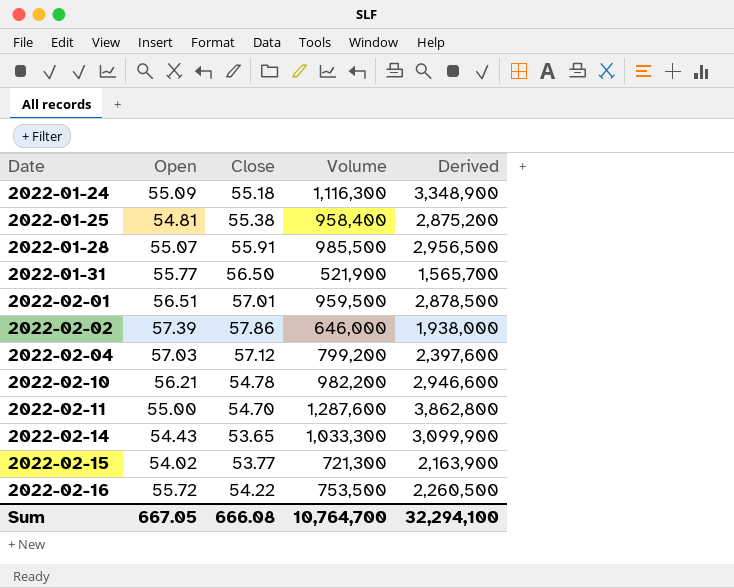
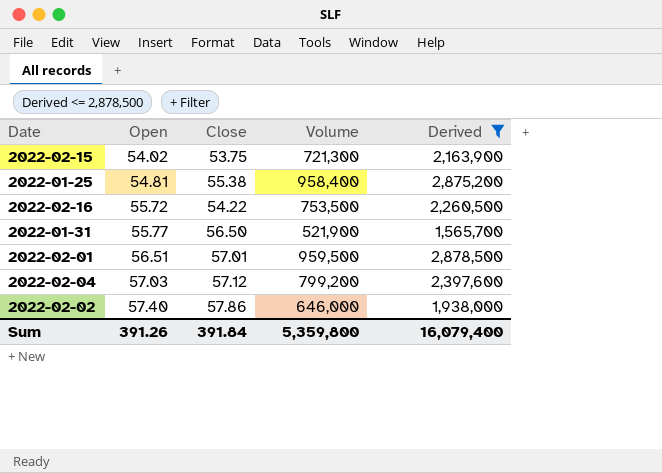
filter: none -> Derived <= 2,878,500
row order: Date ascending -> Open ascending
2022-02-15 | Close: 53.77 -> 53.75
2022-02-02 | Open: 57.39 -> 57.40
Sum | Open: 667.05 -> 391.26
Sum | Close: 666.08 -> 391.84
Sum | Volume: 10,764,700 -> 5,359,800
Sum | Derived: 32,294,100 -> 16,079,400

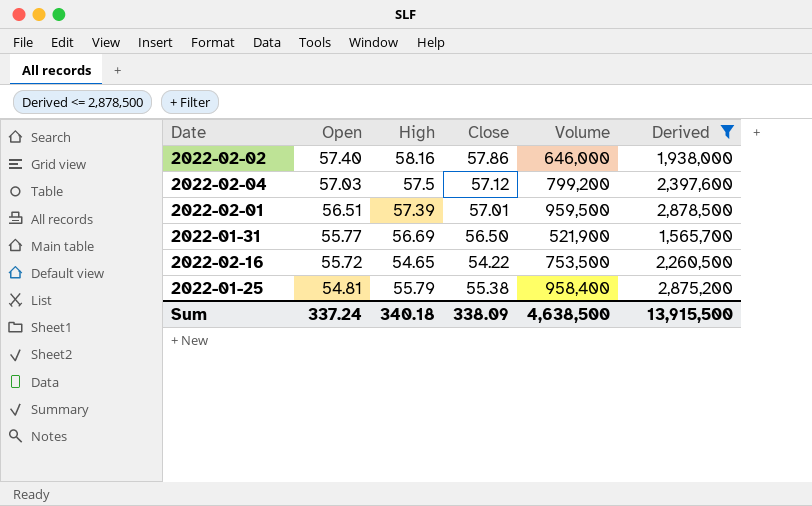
row order: Open ascending -> Open descending
column High | position: none -> 3
row 2022-02-15: 54.02 | 53.75 | 721,300 | 2,163,900 -> none
Sum | Open: 391.26 -> 337.24
Sum | Close: 391.84 -> 338.09
Sum | Volume: 5,359,800 -> 4,638,500
Sum | Derived: 16,079,400 -> 13,915,500

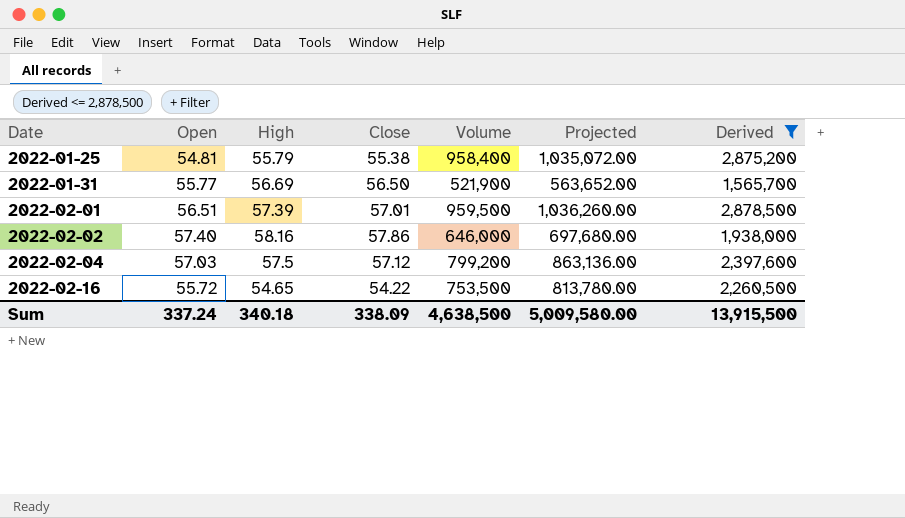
row order: Open descending -> Date ascending
column Projected | formula: none -> [Volume] * 1.08

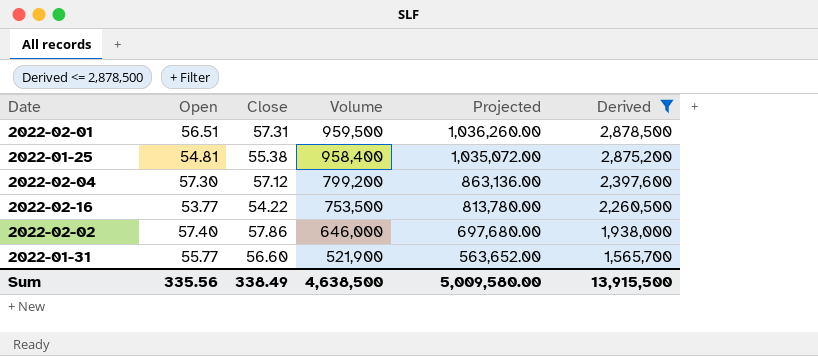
row order: Date ascending -> Volume descending
column High | position: 3 -> none
2022-02-01 | Close: 57.01 -> 57.31
2022-02-04 | Open: 57.03 -> 57.30
2022-02-16 | Open: 55.72 -> 53.77
2022-01-31 | Close: 56.50 -> 56.60
Sum | Open: 337.24 -> 335.56
Sum | Close: 338.09 -> 338.49

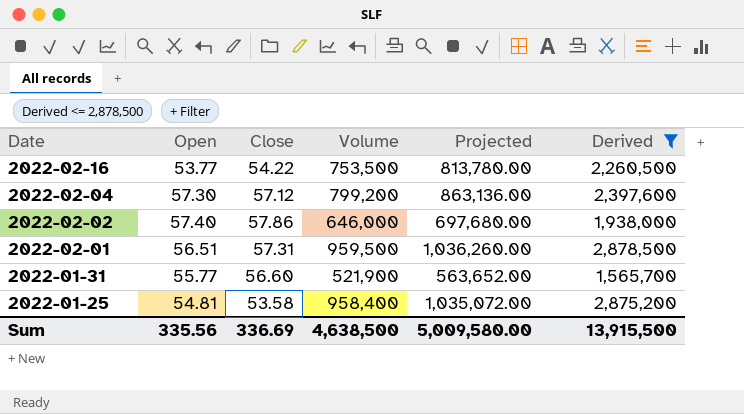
row order: Volume descending -> Date descending
2022-01-25 | Close: 55.38 -> 53.58
Sum | Close: 338.49 -> 336.69

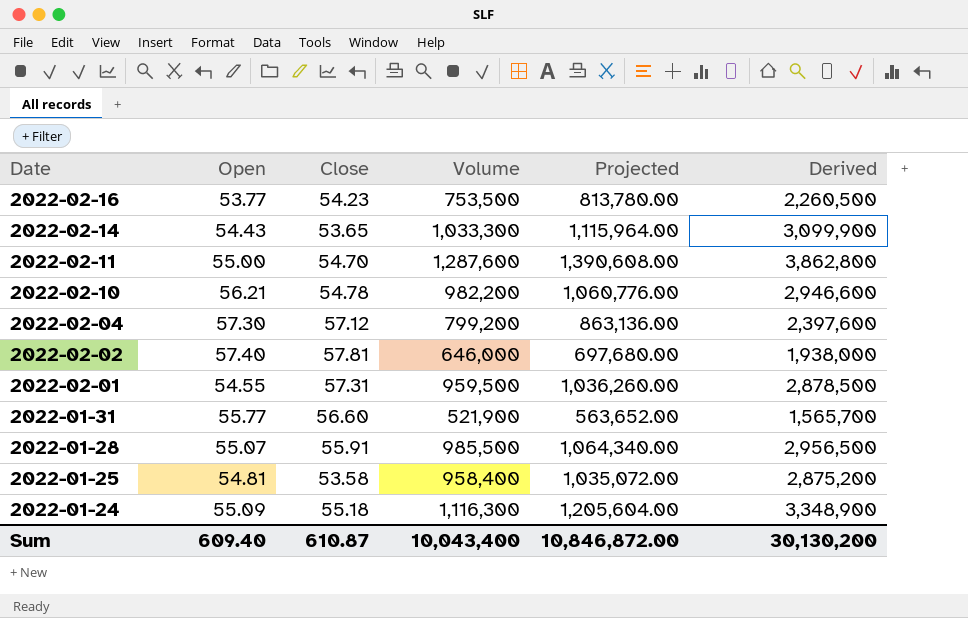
filter: Derived <= 2,878,500 -> none
2022-02-16 | Close: 54.22 -> 54.23
2022-02-02 | Close: 57.86 -> 57.81
2022-02-01 | Open: 56.51 -> 54.55
Sum | Open: 335.56 -> 609.40
Sum | Close: 336.69 -> 610.87
Sum | Volume: 4,638,500 -> 10,043,400
Sum | Projected: 5,009,580.00 -> 10,846,872.00
Sum | Derived: 13,915,500 -> 30,130,200

